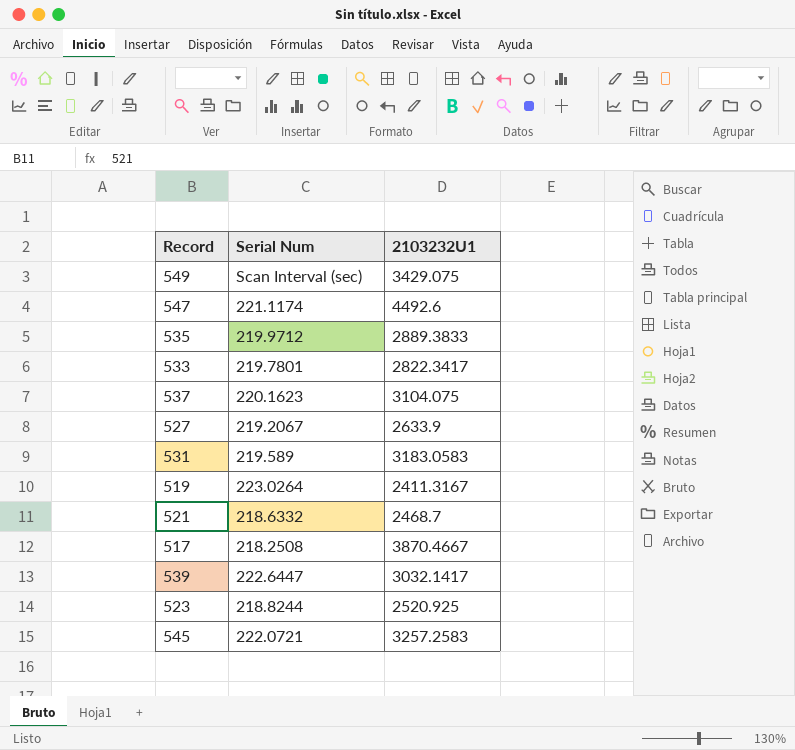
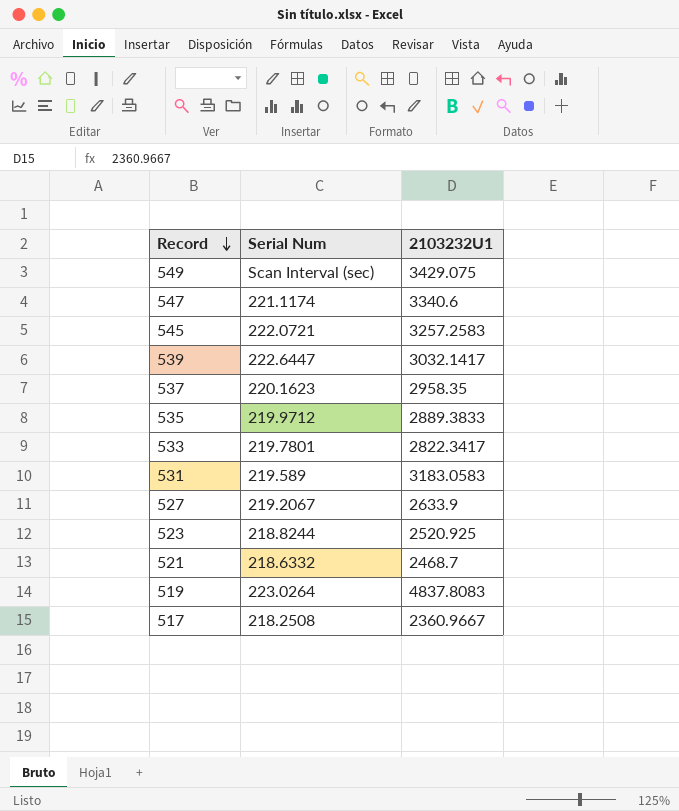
row order: none -> Record descending
547 | 2103232U1: 4492.6 -> 3340.6
537 | 2103232U1: 3104.075 -> 2958.35
519 | 2103232U1: 2411.3167 -> 4837.8083
517 | 2103232U1: 3870.4667 -> 2360.9667

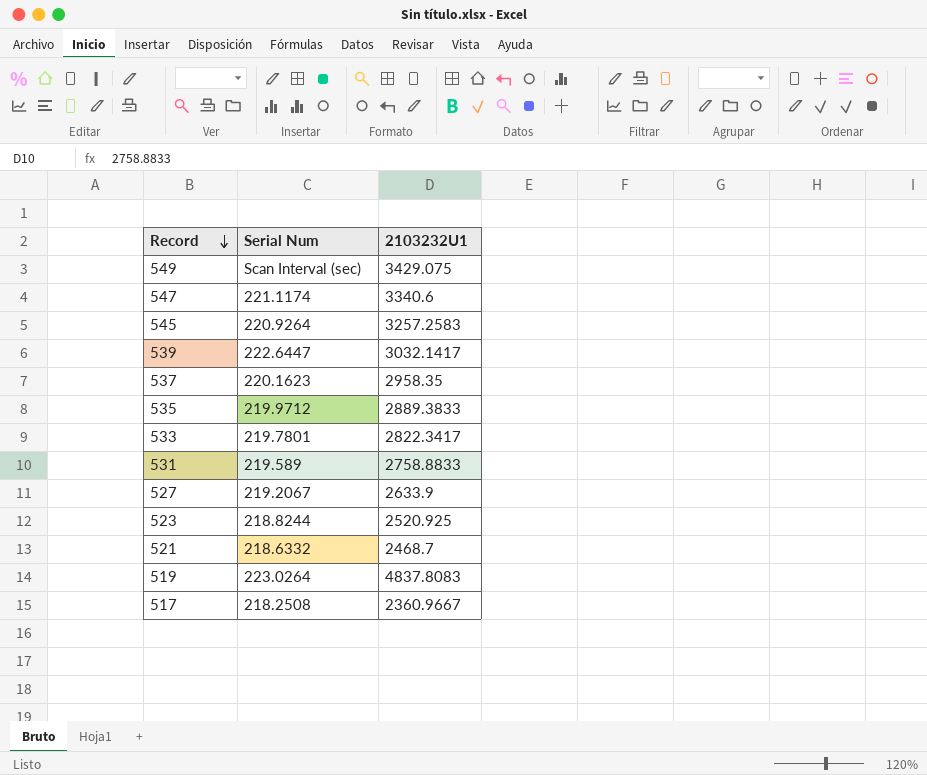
545 | Serial Num: 222.0721 -> 220.9264
531 | 2103232U1: 3183.0583 -> 2758.8833

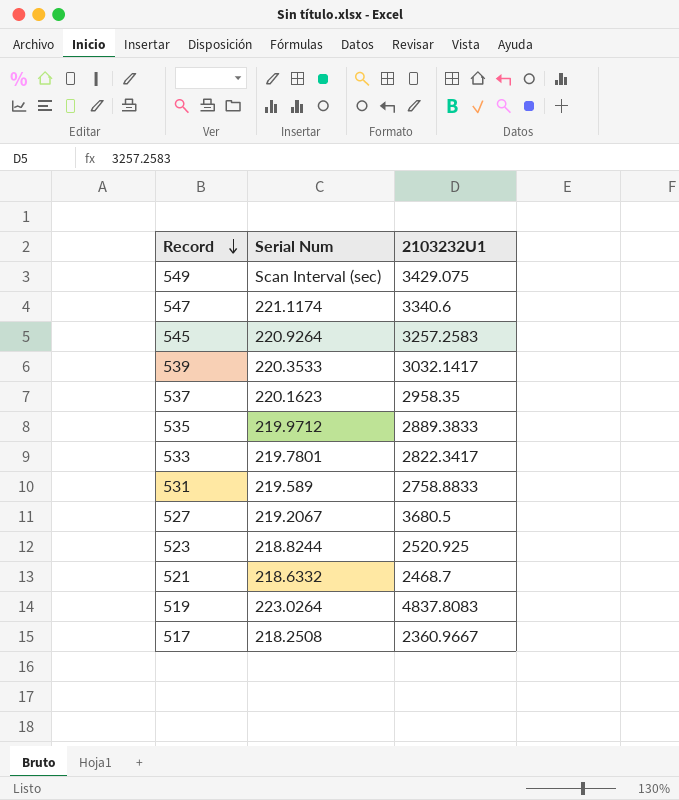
539 | Serial Num: 222.6447 -> 220.3533
527 | 2103232U1: 2633.9 -> 3680.5

